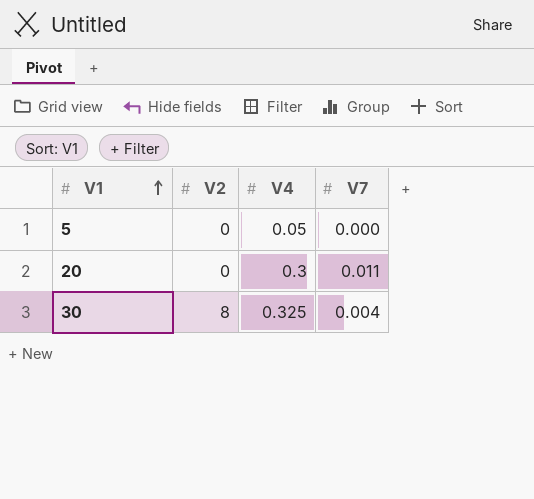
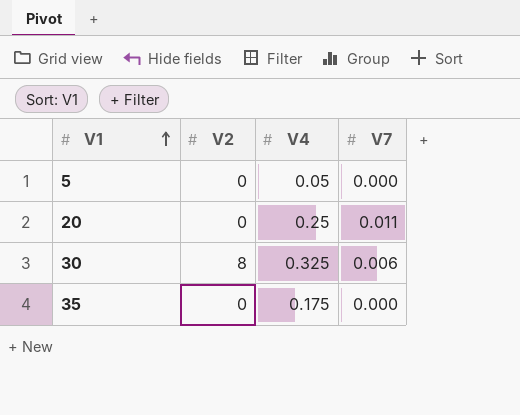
20 | V4: 0.3 -> 0.25
30 | V7: 0.004 -> 0.006
row 35: none -> 0 | 0.175 | 0.000

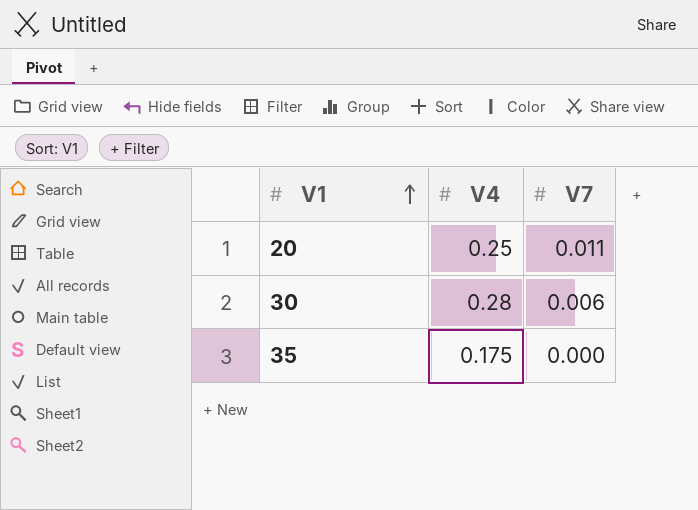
column V2 | position: 2 -> none
row 5: 0 | 0.05 | 0.000 -> none
30 | V4: 0.325 -> 0.28

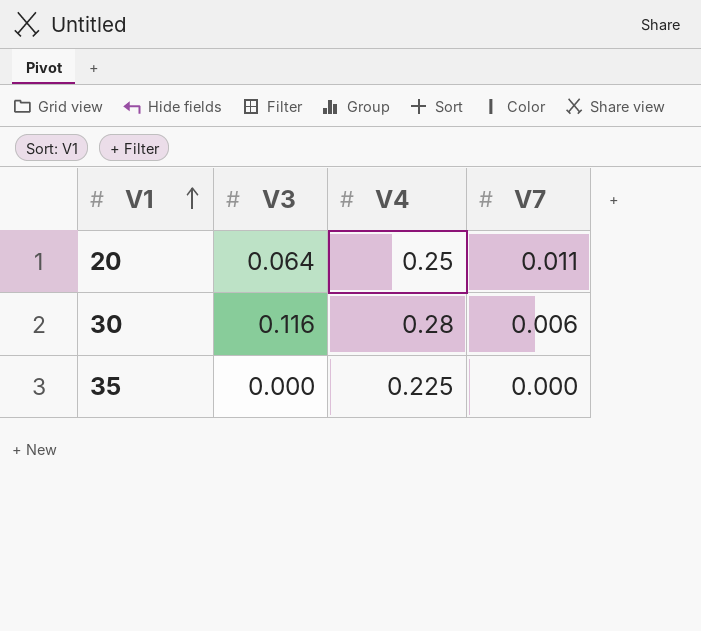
column V3 | position: none -> 2
35 | V4: 0.175 -> 0.225

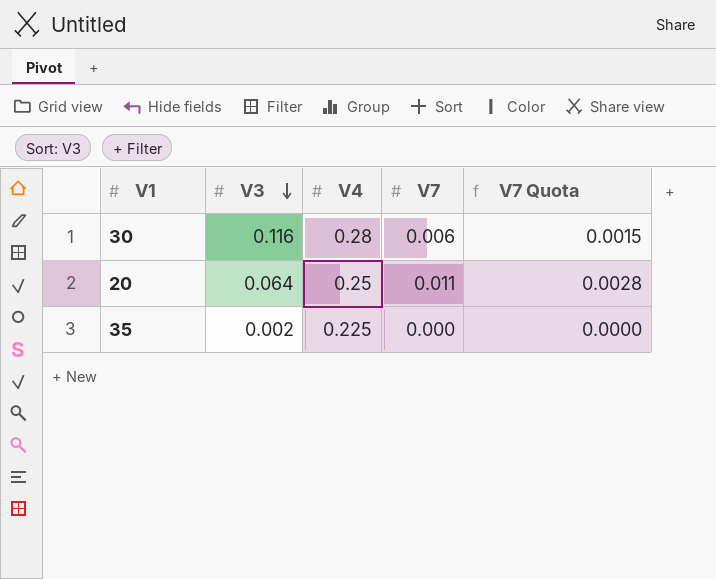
row order: V1 ascending -> V3 descending
column V7 Quota | formula: none -> [V7] * 0.25
35 | V3: 0.000 -> 0.002

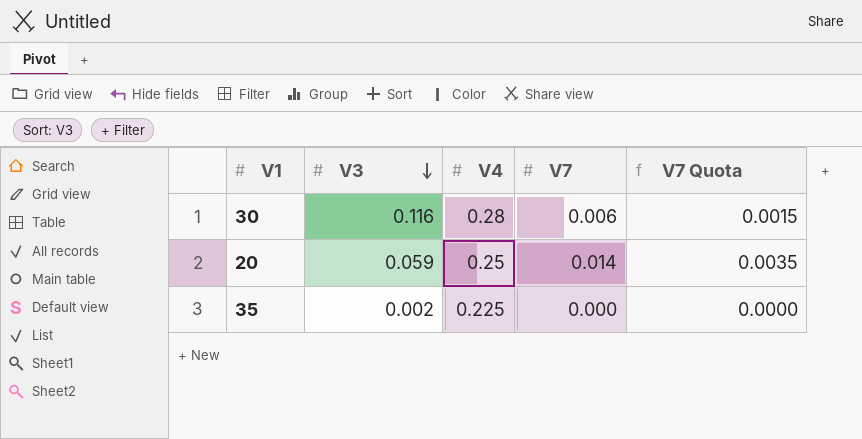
20 | V3: 0.064 -> 0.059
20 | V7: 0.011 -> 0.014
20 | V7 Quota: 0.0028 -> 0.0035

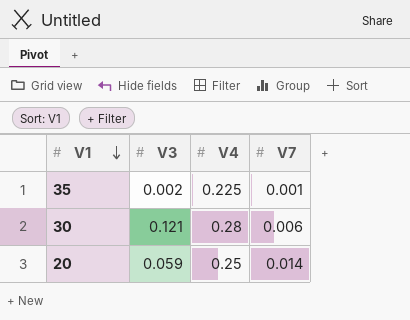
row order: V3 descending -> V1 descending
column V7 Quota | formula: [V7] * 0.25 -> none
35 | V7: 0.000 -> 0.001
30 | V3: 0.116 -> 0.121

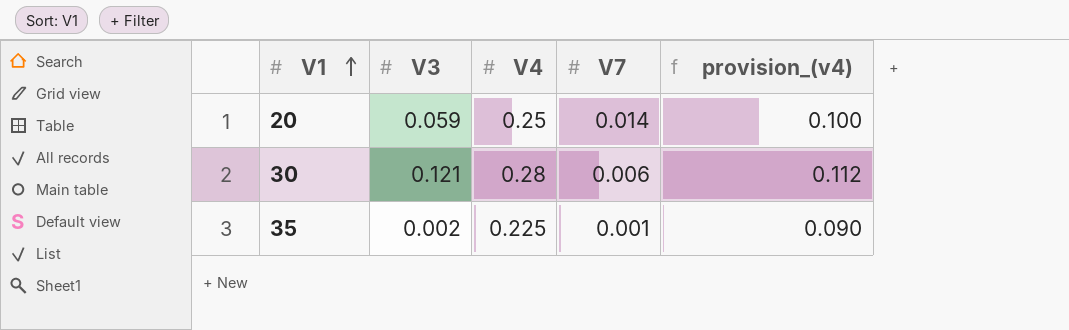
row order: V1 descending -> V1 ascending
column provision_(v4) | formula: none -> [V4] * 0.4

